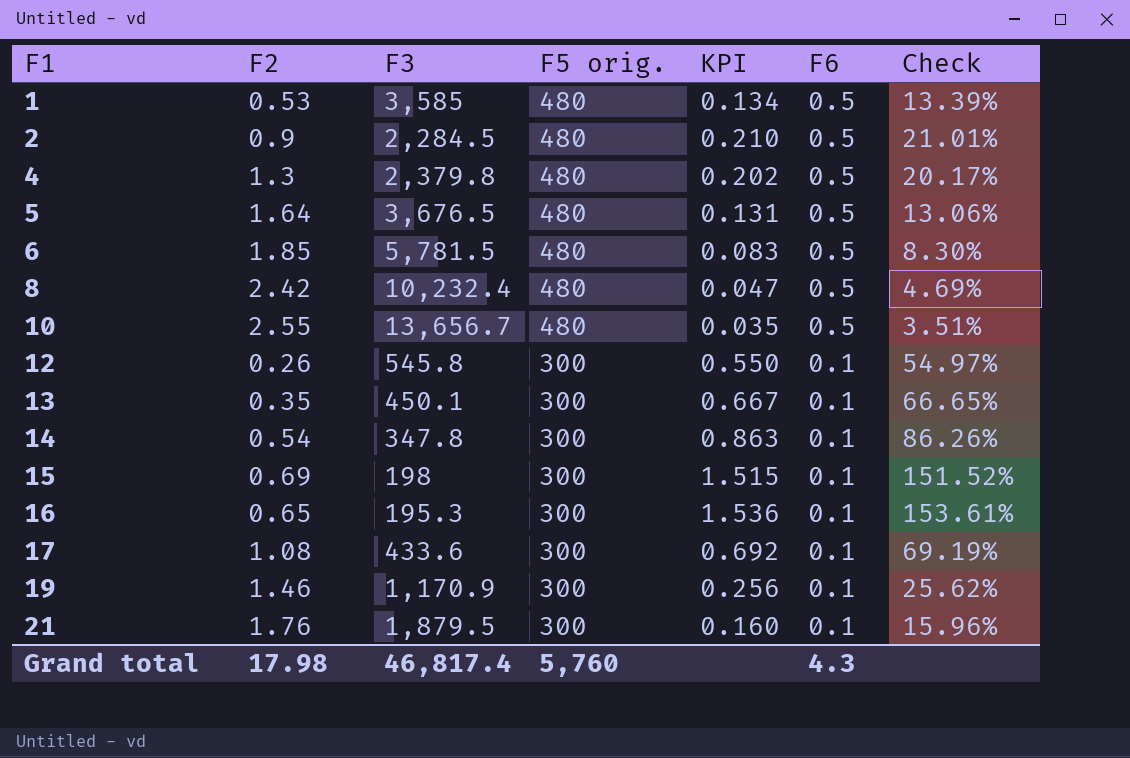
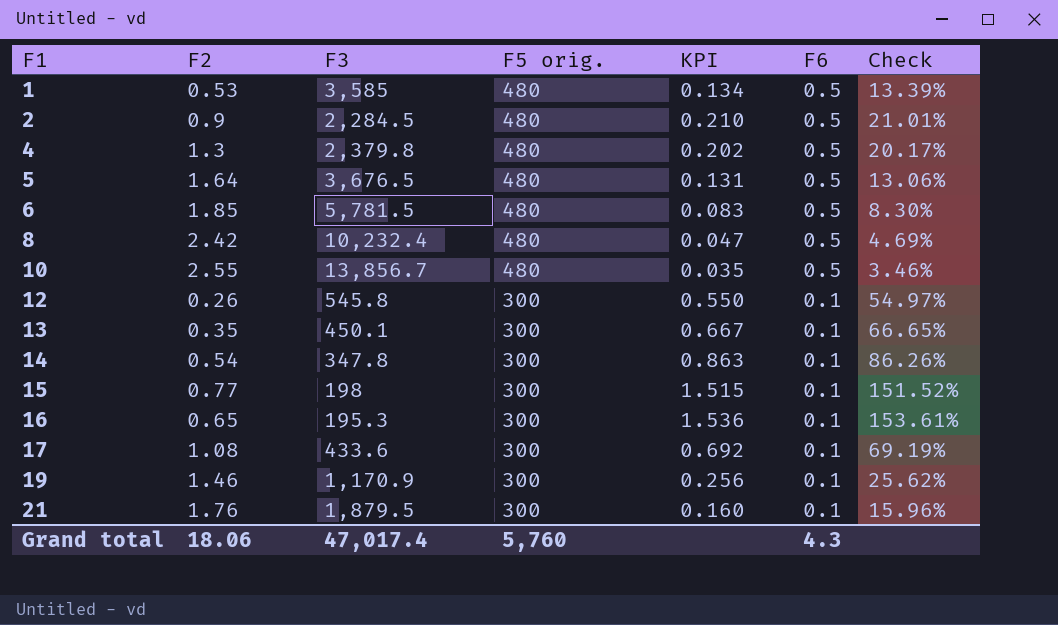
10 | F3: 13,656.7 -> 13,856.7
10 | Check: 3.51% -> 3.46%
15 | F2: 0.69 -> 0.77
Grand total | F2: 17.98 -> 18.06
Grand total | F3: 46,817.4 -> 47,017.4

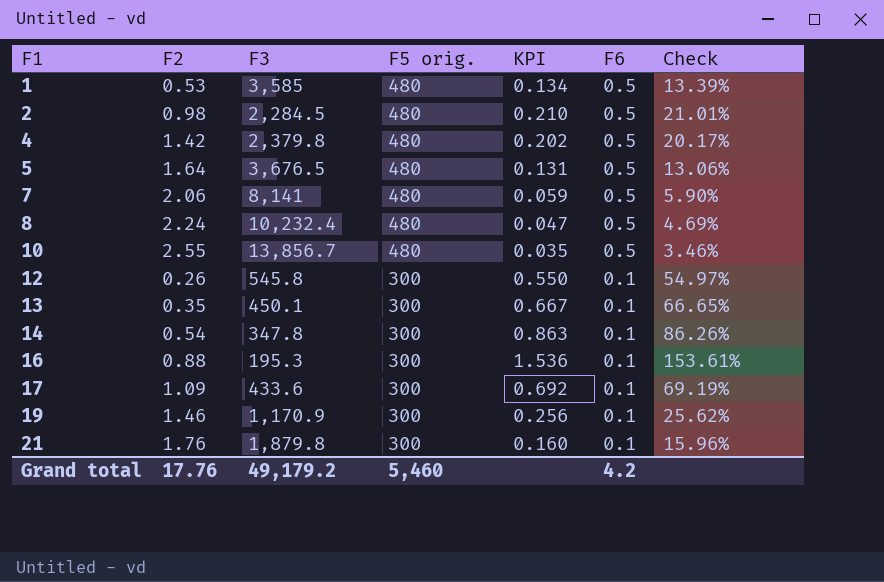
row 6: 1.85 | 5,781.5 | 480 | 0.083 | 0.5 | 8.30% -> none
row 15: 0.77 | 198 | 300 | 1.515 | 0.1 | 151.52% -> none
2 | F2: 0.9 -> 0.98
4 | F2: 1.3 -> 1.42
row 7: none -> 2.06 | 8,141 | 480 | 0.059 | 0.5 | 5.90%
8 | F2: 2.42 -> 2.24
16 | F2: 0.65 -> 0.88
17 | F2: 1.08 -> 1.09
21 | F3: 1,879.5 -> 1,879.8
Grand total | F2: 18.06 -> 17.76
Grand total | F3: 47,017.4 -> 49,179.2
Grand total | F5 orig.: 5,760 -> 5,460
Grand total | F6: 4.3 -> 4.2

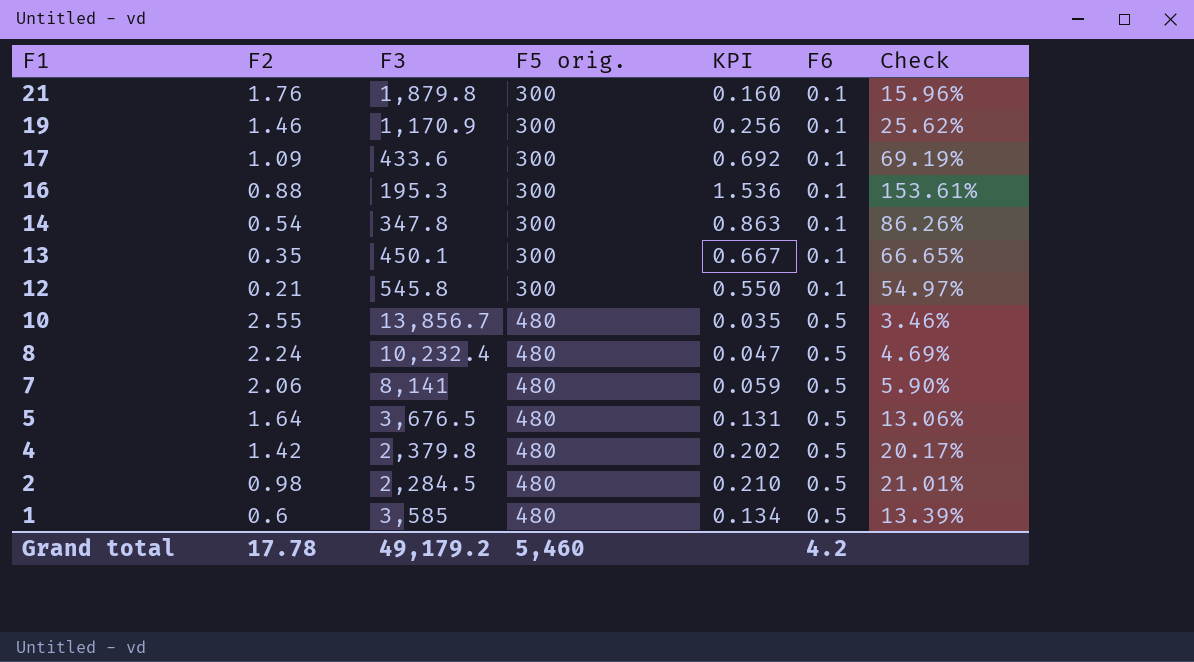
row order: F1 ascending -> F1 descending
12 | F2: 0.26 -> 0.21
1 | F2: 0.53 -> 0.6
Grand total | F2: 17.76 -> 17.78

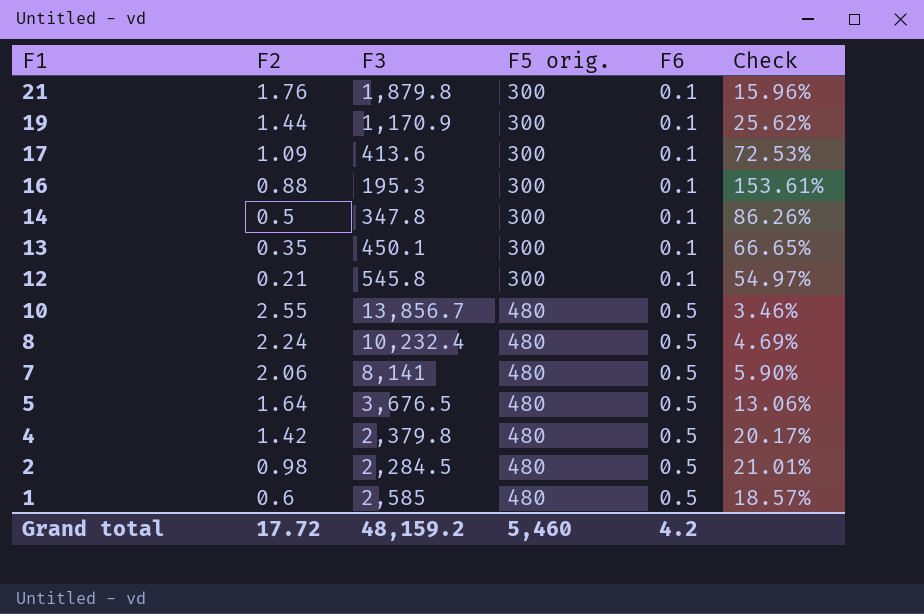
column KPI | formula: [F5 orig.] / [F3] -> none
19 | F2: 1.46 -> 1.44
17 | F3: 433.6 -> 413.6
17 | Check: 69.19% -> 72.53%
14 | F2: 0.54 -> 0.5
1 | F3: 3,585 -> 2,585
1 | Check: 13.39% -> 18.57%
Grand total | F2: 17.78 -> 17.72
Grand total | F3: 49,179.2 -> 48,159.2

